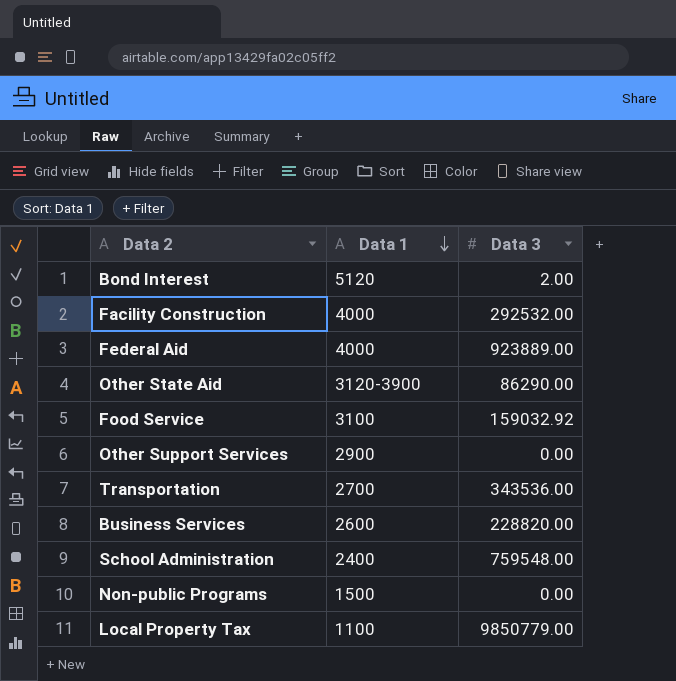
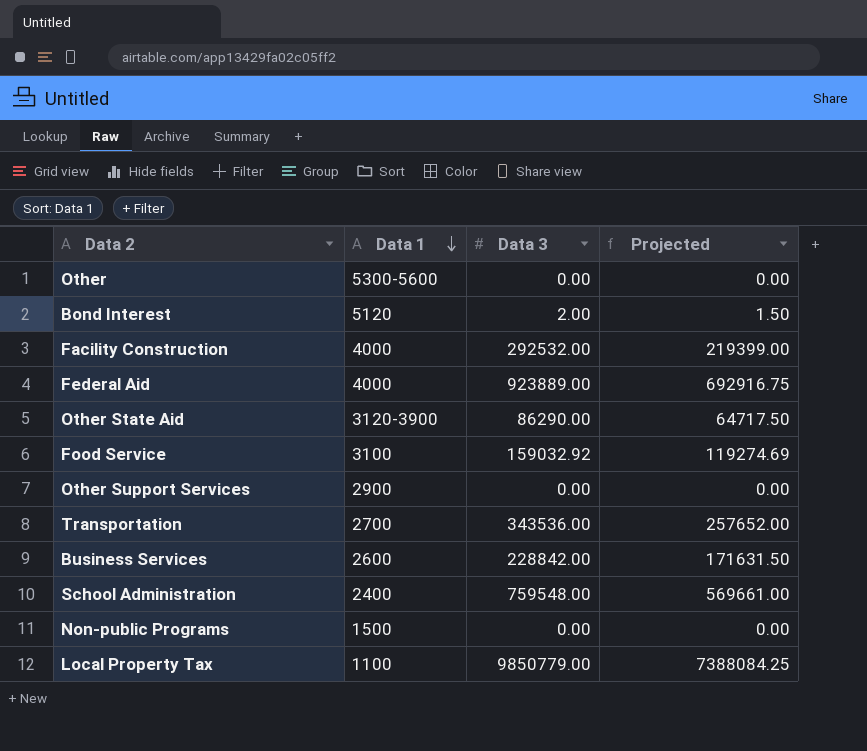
column Projected | formula: none -> [Data 3] * 0.75
row Other: none -> 5300-5600 | 0.00 | 0.00
Business Services | Data 3: 228820.00 -> 228842.00

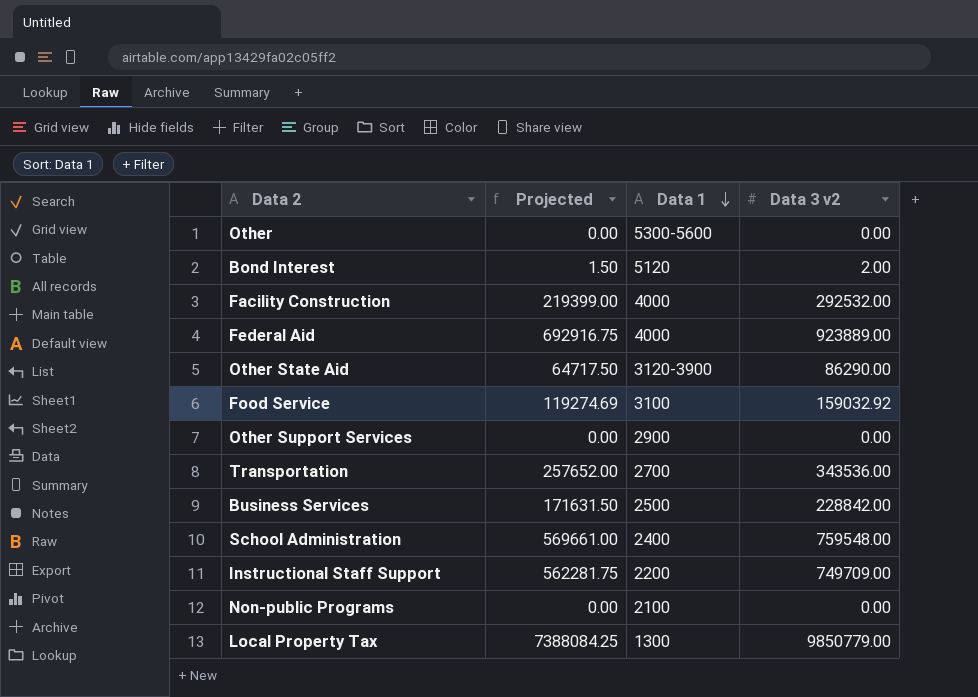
column Projected | position: 4 -> 2
column name: Data 3 -> Data 3 v2
Business Services | Data 1: 2600 -> 2500
row Instructional Staff Support: none -> 562281.75 | 2200 | 749709.00
Non-public Programs | Data 1: 1500 -> 2100
Local Property Tax | Data 1: 1100 -> 1300

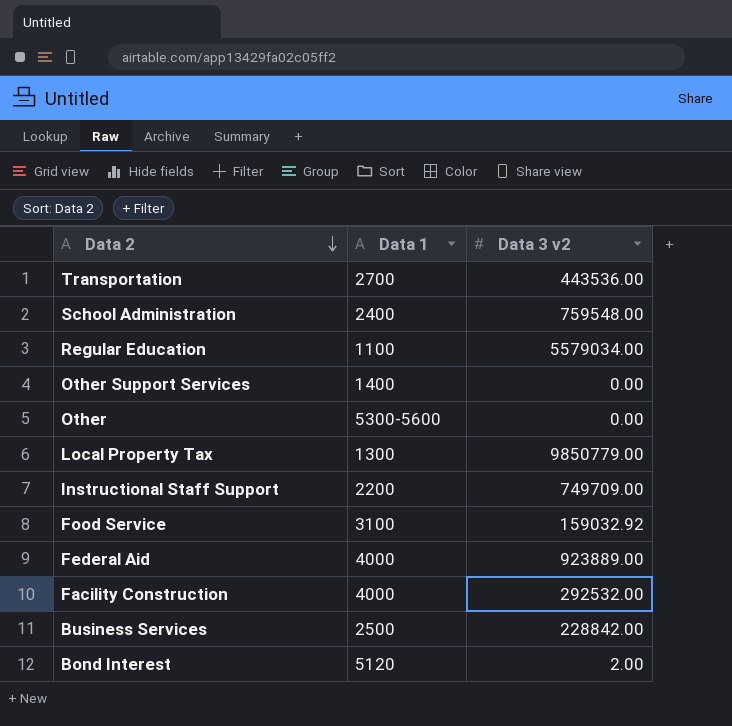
row order: Data 1 descending -> Data 2 descending
column Projected | formula: [Data 3 v2] * 0.75 -> none
row Other State Aid: 64717.50 | 3120-3900 | 86290.00 -> none
row Non-public Programs: 0.00 | 2100 | 0.00 -> none
Transportation | Data 3 v2: 343536.00 -> 443536.00
row Regular Education: none -> 1100 | 5579034.00
Other Support Services | Data 1: 2900 -> 1400

